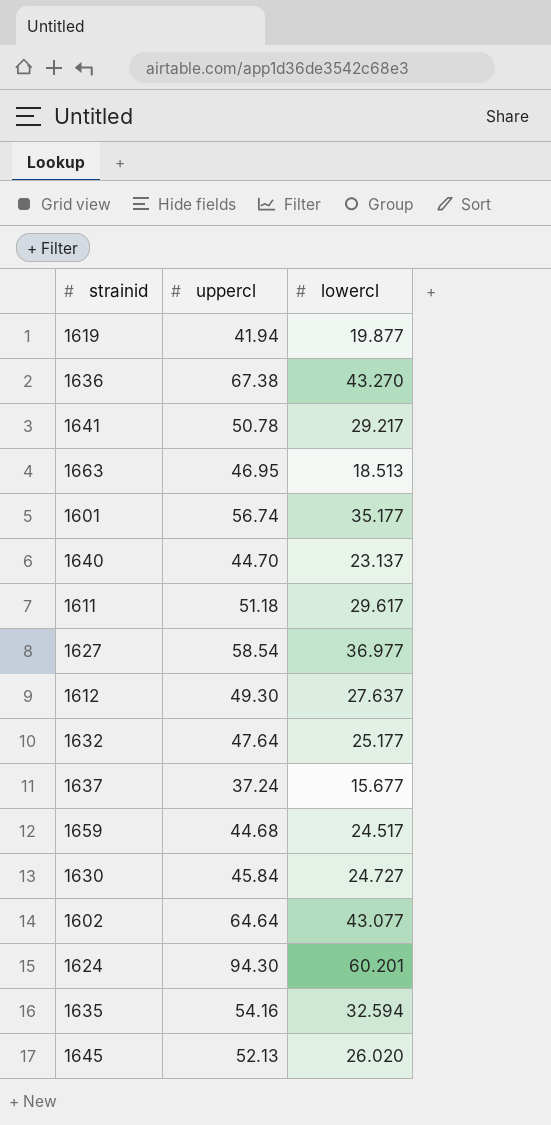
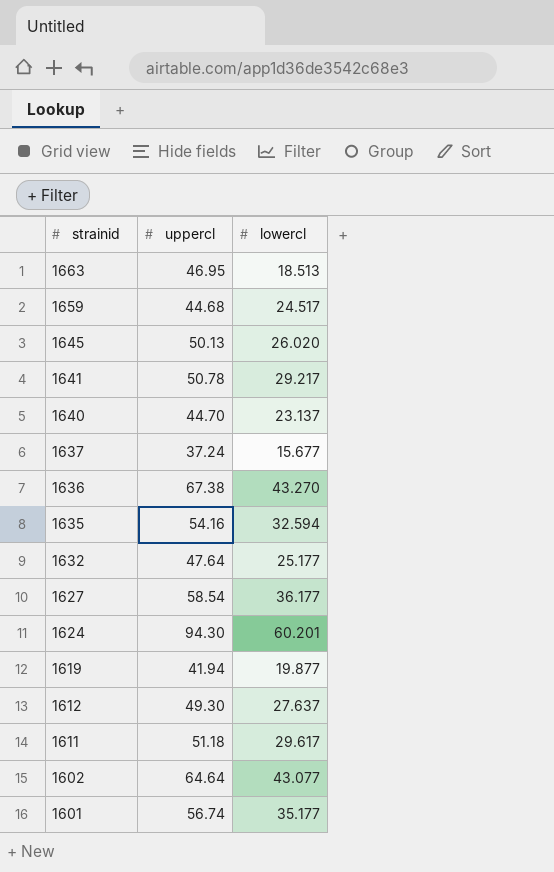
row order: none -> strainid descending
row 1630: 45.84 | 24.727 -> none
1645 | uppercl: 52.13 -> 50.13
1627 | lowercl: 36.977 -> 36.177

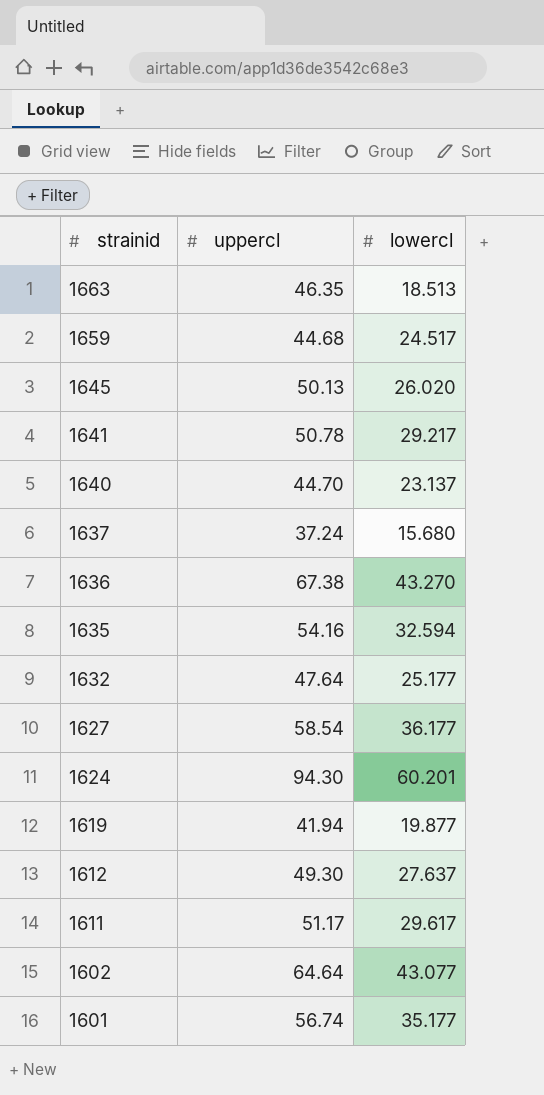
1663 | uppercl: 46.95 -> 46.35
1637 | lowercl: 15.677 -> 15.680
1611 | uppercl: 51.18 -> 51.17

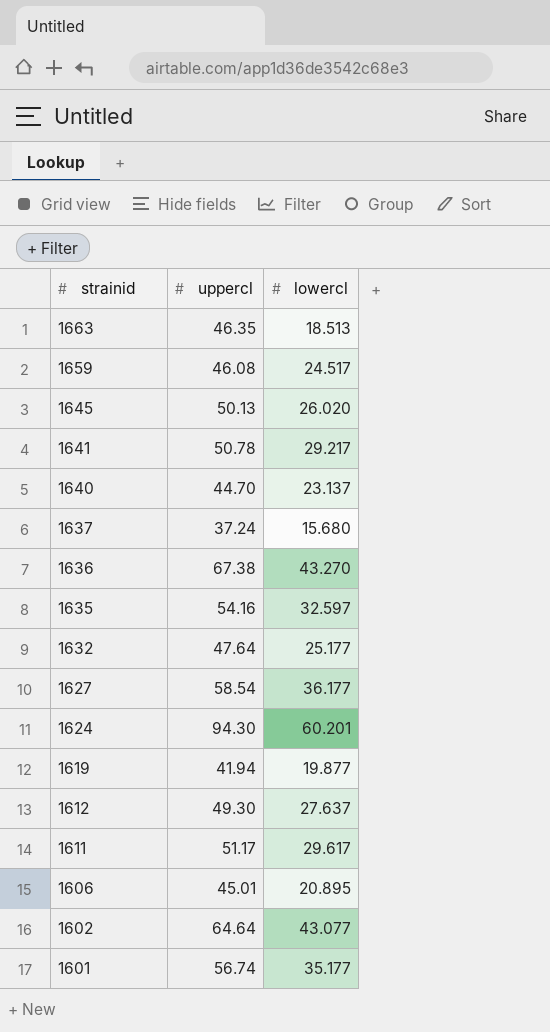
1659 | uppercl: 44.68 -> 46.08
1635 | lowercl: 32.594 -> 32.597
row 1606: none -> 45.01 | 20.895

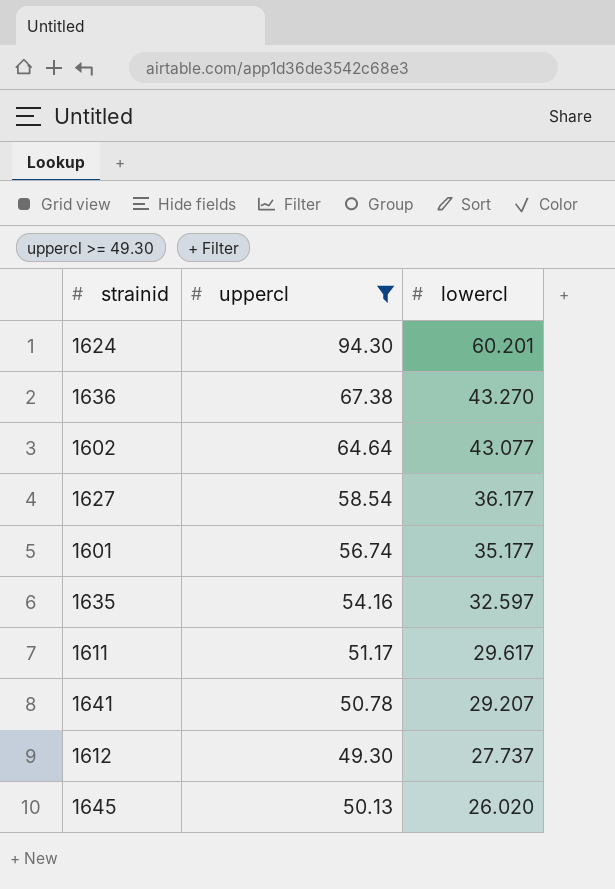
filter: none -> uppercl >= 49.30
row order: strainid descending -> lowercl descending
1641 | lowercl: 29.217 -> 29.207
1612 | lowercl: 27.637 -> 27.737

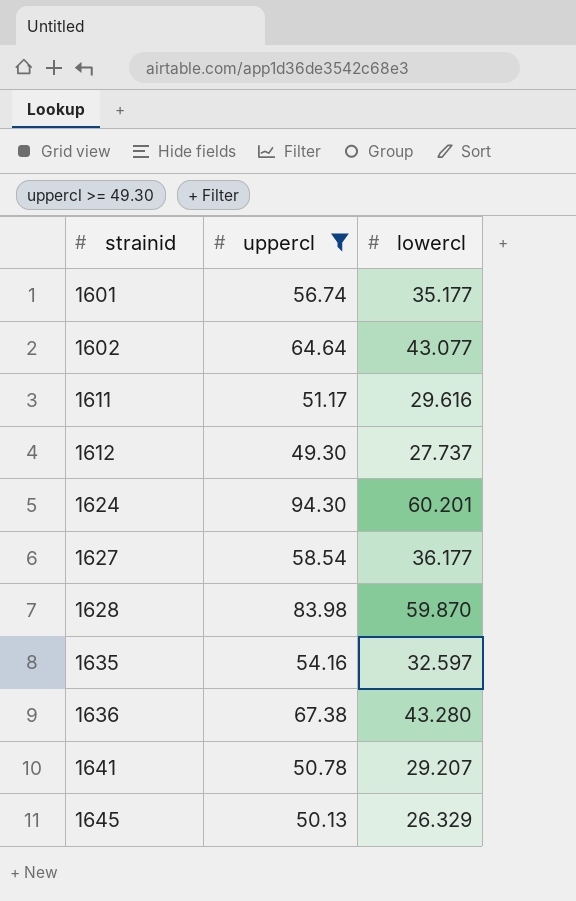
row order: lowercl descending -> strainid ascending
1611 | lowercl: 29.617 -> 29.616
row 1628: none -> 83.98 | 59.870
1636 | lowercl: 43.270 -> 43.280
1645 | lowercl: 26.020 -> 26.329

